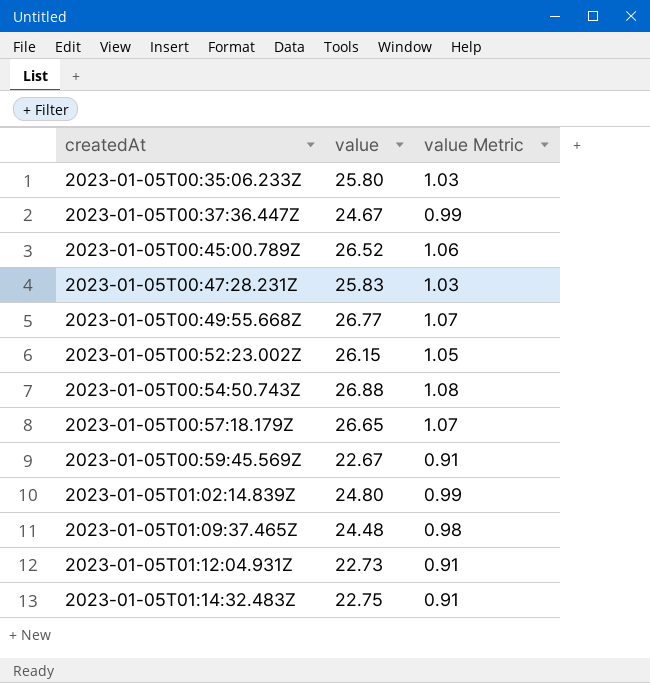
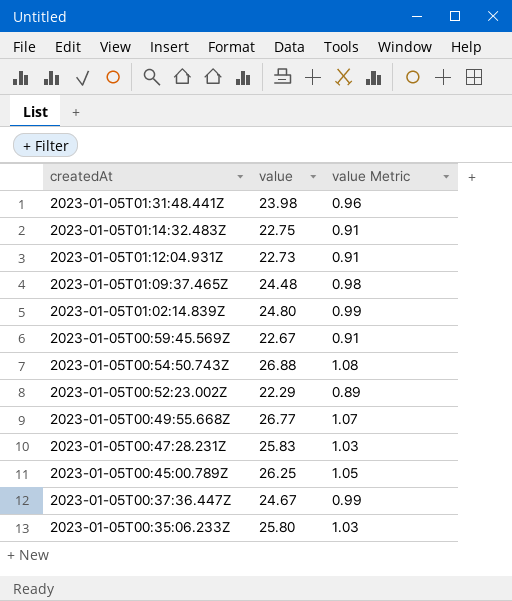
row order: createdAt ascending -> createdAt descending
row 2023-01-05T00:57:18.179Z: 26.65 | 1.07 -> none
row 2023-01-05T01:31:48.441Z: none -> 23.98 | 0.96
2023-01-05T00:52:23.002Z | value: 26.15 -> 22.29
2023-01-05T00:52:23.002Z | value Metric: 1.05 -> 0.89
2023-01-05T00:45:00.789Z | value: 26.52 -> 26.25
2023-01-05T00:45:00.789Z | value Metric: 1.06 -> 1.05

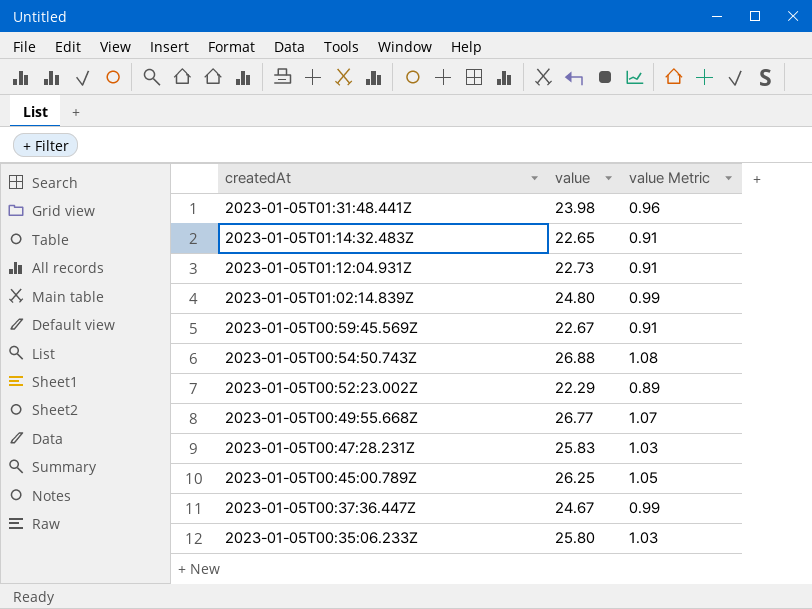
row 2023-01-05T01:09:37.465Z: 24.48 | 0.98 -> none
2023-01-05T01:14:32.483Z | value: 22.75 -> 22.65

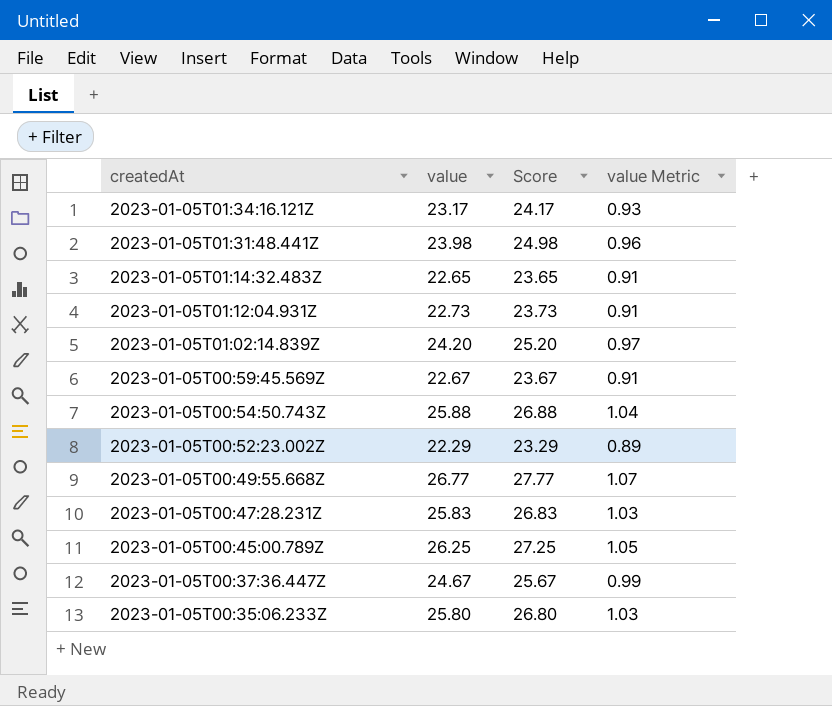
column Score | formula: none -> [value] + 1
row 2023-01-05T01:34:16.121Z: none -> 23.17 | 24.17 | 0.93
2023-01-05T01:02:14.839Z | value: 24.80 -> 24.20
2023-01-05T01:02:14.839Z | value Metric: 0.99 -> 0.97
2023-01-05T00:54:50.743Z | value: 26.88 -> 25.88
2023-01-05T00:54:50.743Z | value Metric: 1.08 -> 1.04

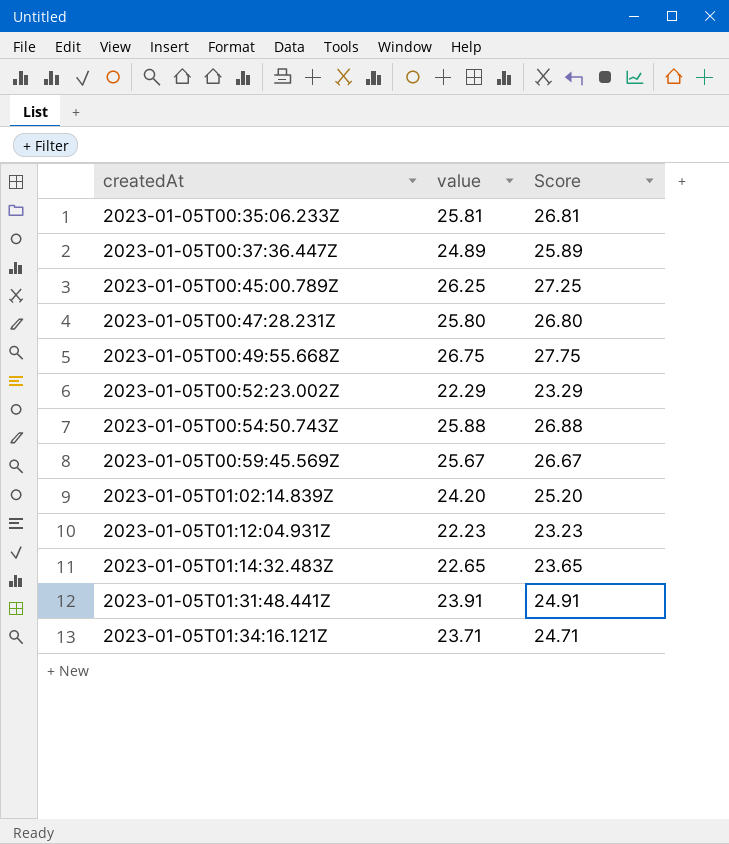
row order: createdAt descending -> createdAt ascending
column value Metric | formula: [value] * 0.04 -> none
2023-01-05T00:35:06.233Z | value: 25.80 -> 25.81
2023-01-05T00:35:06.233Z | Score: 26.80 -> 26.81
2023-01-05T00:37:36.447Z | value: 24.67 -> 24.89
2023-01-05T00:37:36.447Z | Score: 25.67 -> 25.89
2023-01-05T00:47:28.231Z | value: 25.83 -> 25.80
2023-01-05T00:47:28.231Z | Score: 26.83 -> 26.80
2023-01-05T00:49:55.668Z | value: 26.77 -> 26.75
2023-01-05T00:49:55.668Z | Score: 27.77 -> 27.75
2023-01-05T00:59:45.569Z | value: 22.67 -> 25.67
2023-01-05T00:59:45.569Z | Score: 23.67 -> 26.67
2023-01-05T01:12:04.931Z | value: 22.73 -> 22.23
2023-01-05T01:12:04.931Z | Score: 23.73 -> 23.23
2023-01-05T01:31:48.441Z | value: 23.98 -> 23.91
2023-01-05T01:31:48.441Z | Score: 24.98 -> 24.91
2023-01-05T01:34:16.121Z | value: 23.17 -> 23.71
2023-01-05T01:34:16.121Z | Score: 24.17 -> 24.71

